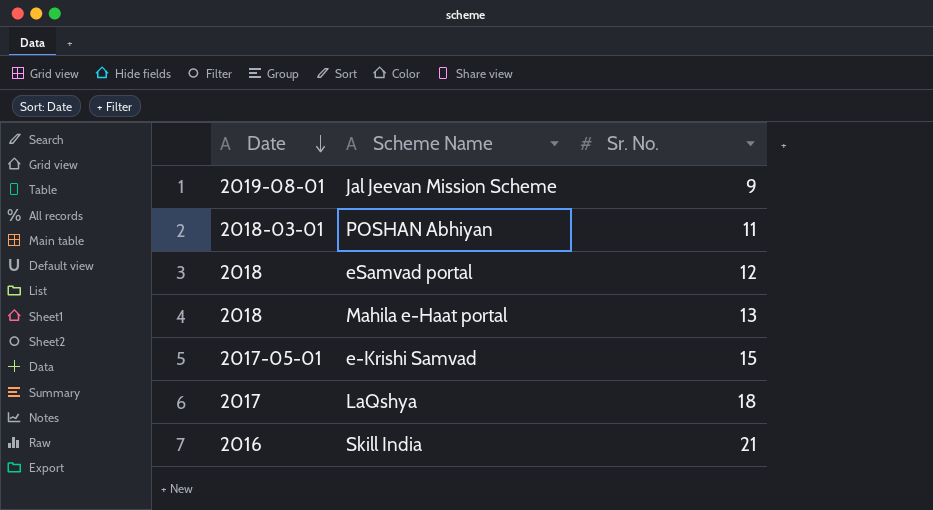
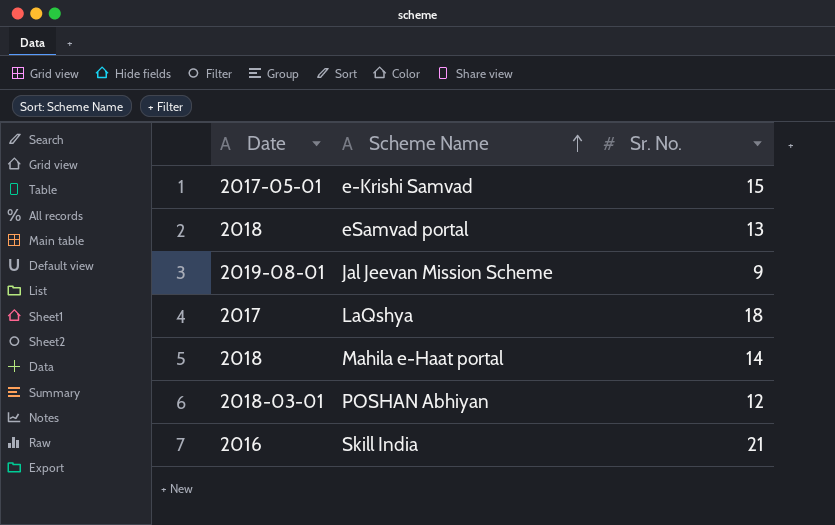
row order: Date descending -> Scheme Name ascending
eSamvad portal | Sr. No.: 12 -> 13
Mahila e-Haat portal | Sr. No.: 13 -> 14
POSHAN Abhiyan | Sr. No.: 11 -> 12

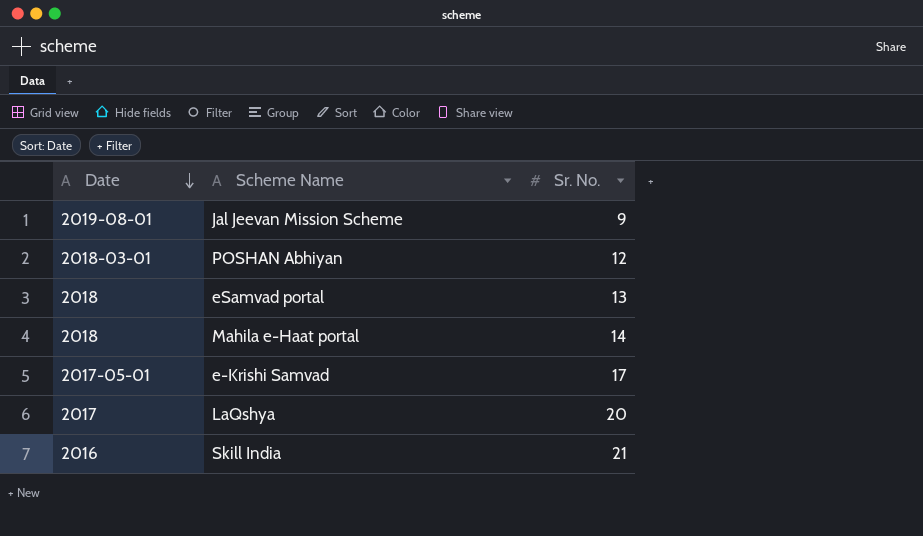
row order: Scheme Name ascending -> Date descending
e-Krishi Samvad | Sr. No.: 15 -> 17
LaQshya | Sr. No.: 18 -> 20

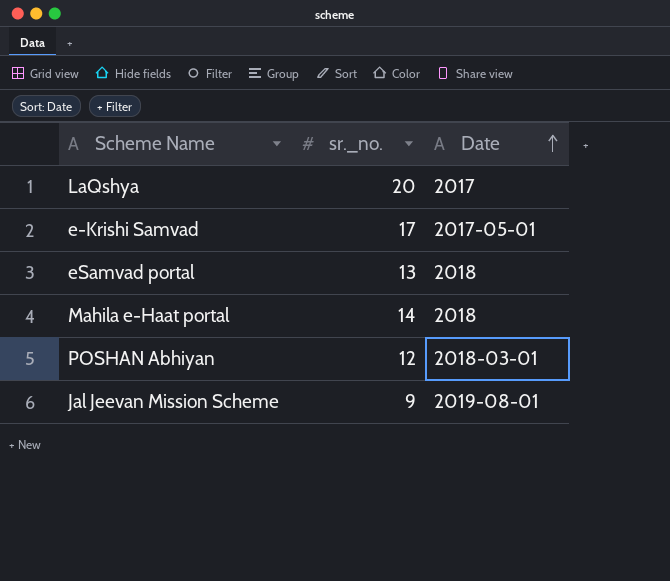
row order: Date descending -> Date ascending
column name: Sr. No. -> sr._no.
column Date | position: 1 -> 3
row Skill India: 2016 | 21 -> none

